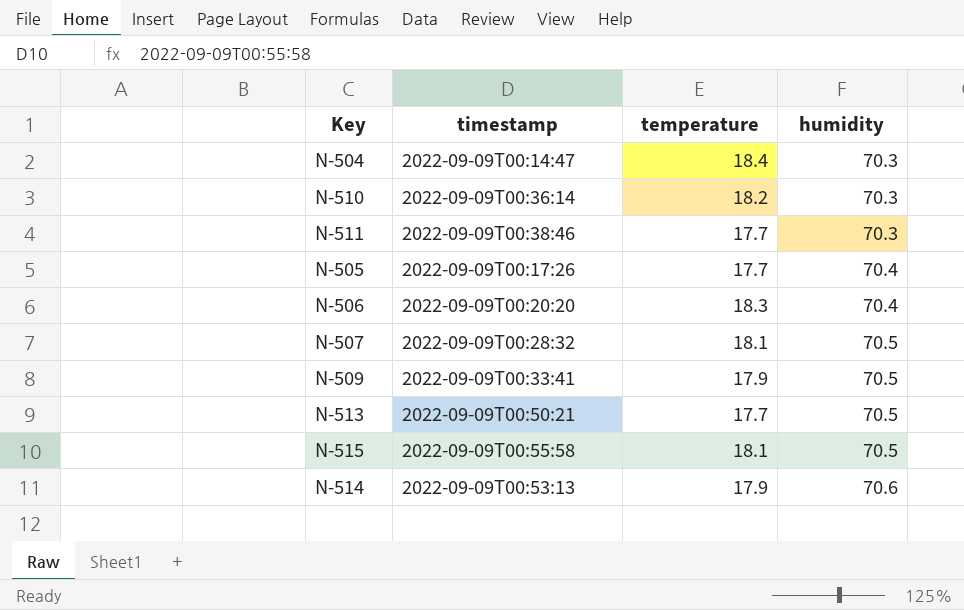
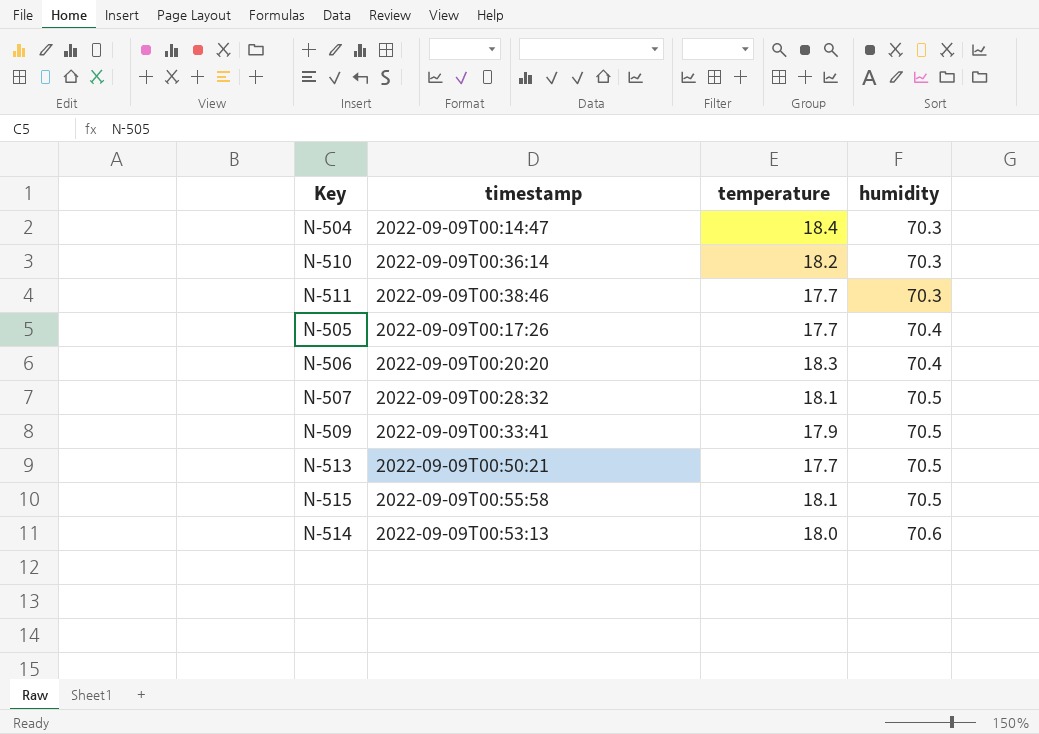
N-514 | temperature: 17.9 -> 18.0

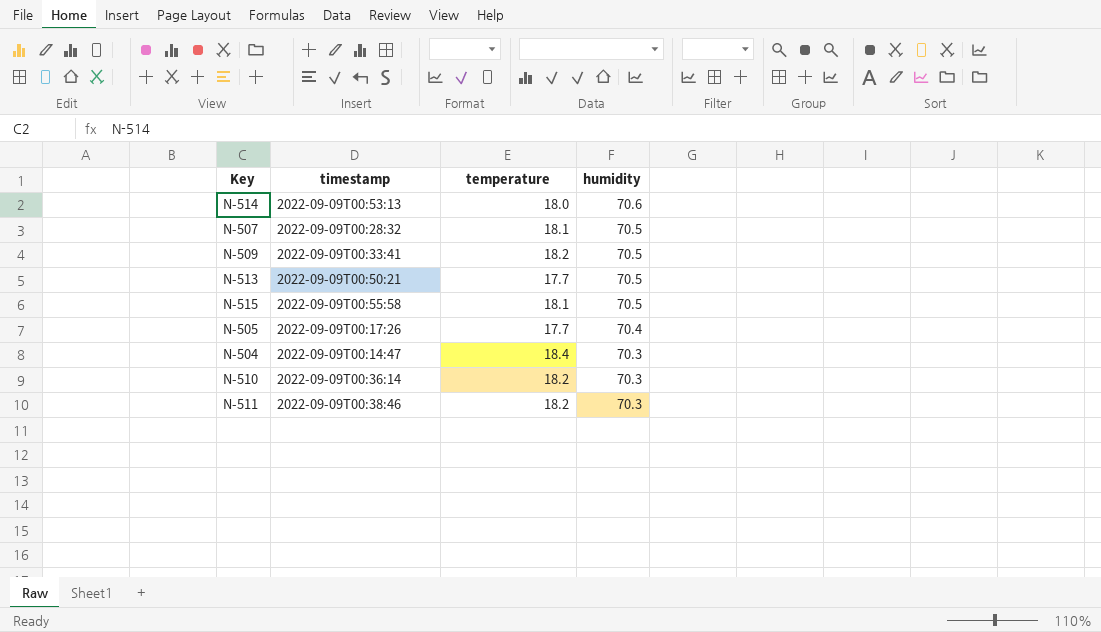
row order: humidity ascending -> humidity descending
row N-506: 2022-09-09T00:20:20 | 18.3 | 70.4 -> none
N-509 | temperature: 17.9 -> 18.2
N-511 | temperature: 17.7 -> 18.2

